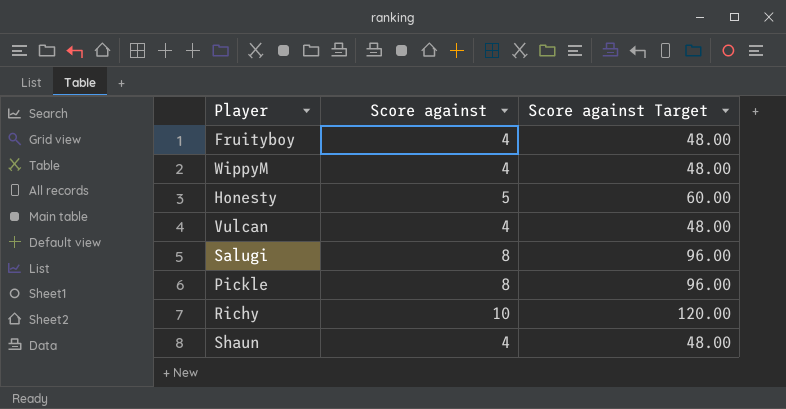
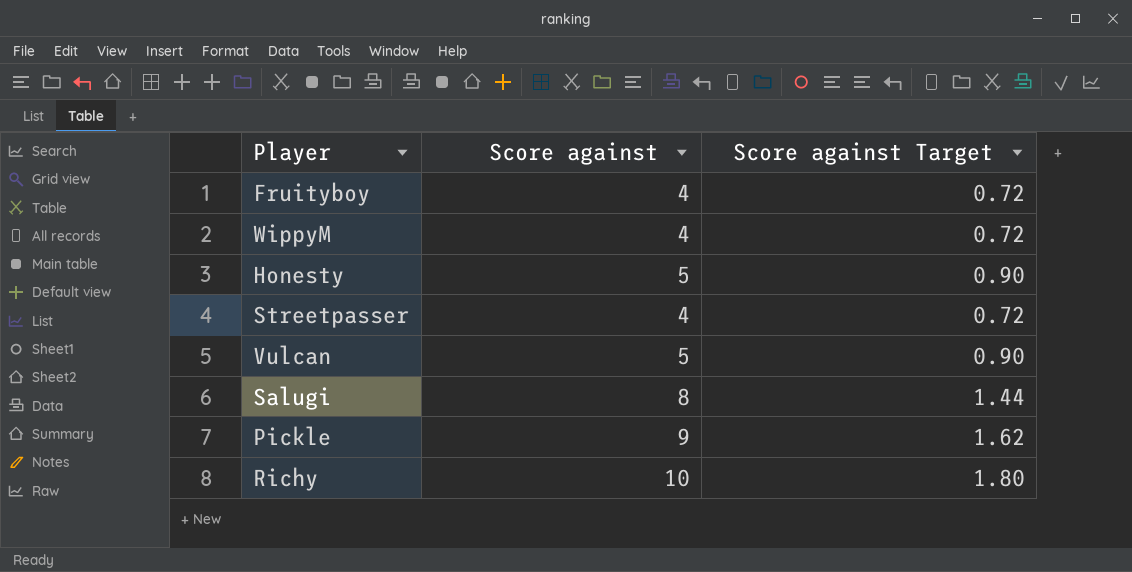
column Score against Target | formula: [Score against] * 12 -> [Score against] * 0.18
row Shaun: 4 | 48.00 -> none
row Streetpasser: none -> 4 | 0.72
Vulcan | Score against: 4 -> 5
Pickle | Score against: 8 -> 9

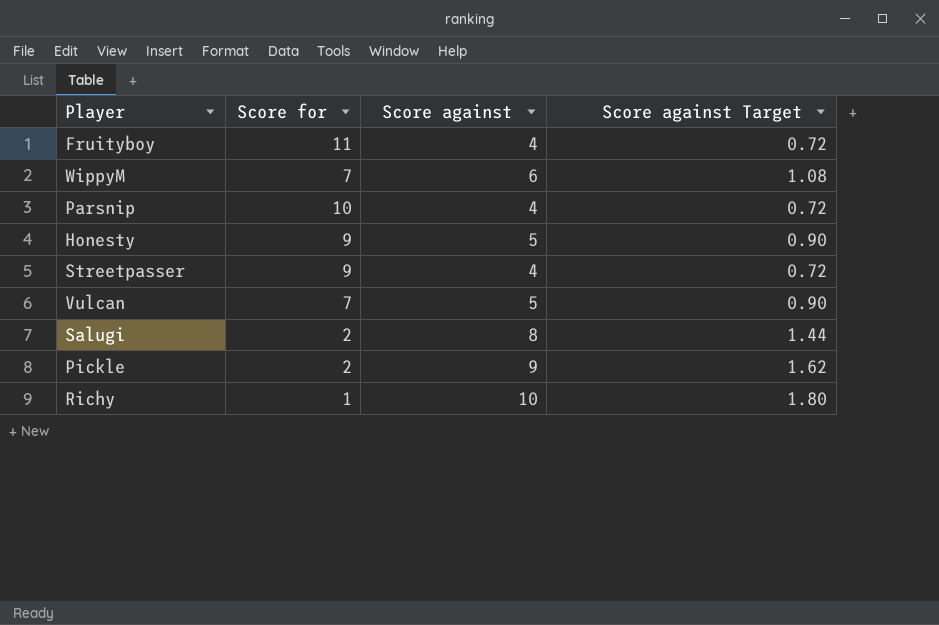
column Score for | position: none -> 2
WippyM | Score against: 4 -> 6
WippyM | Score against Target: 0.72 -> 1.08
row Parsnip: none -> 10 | 4 | 0.72

